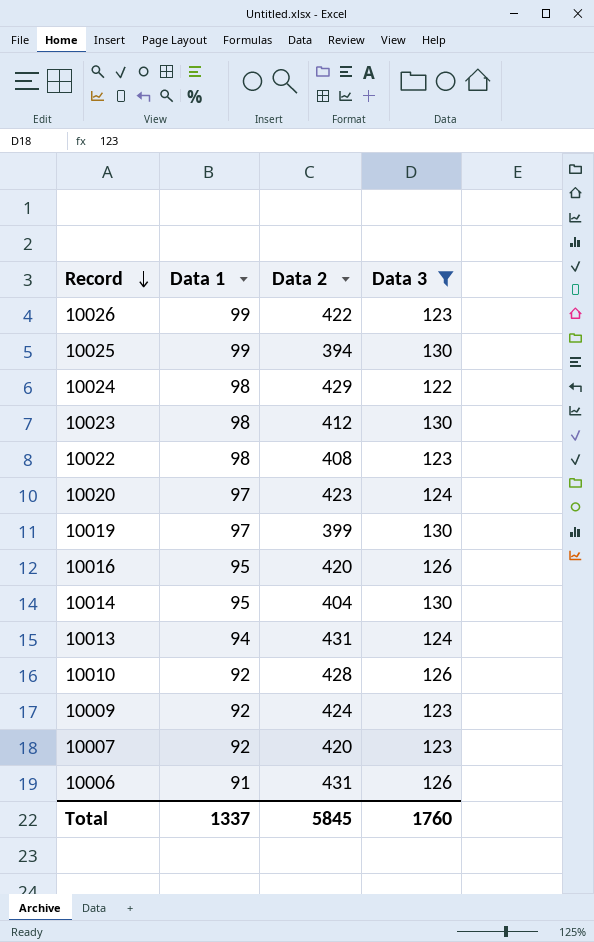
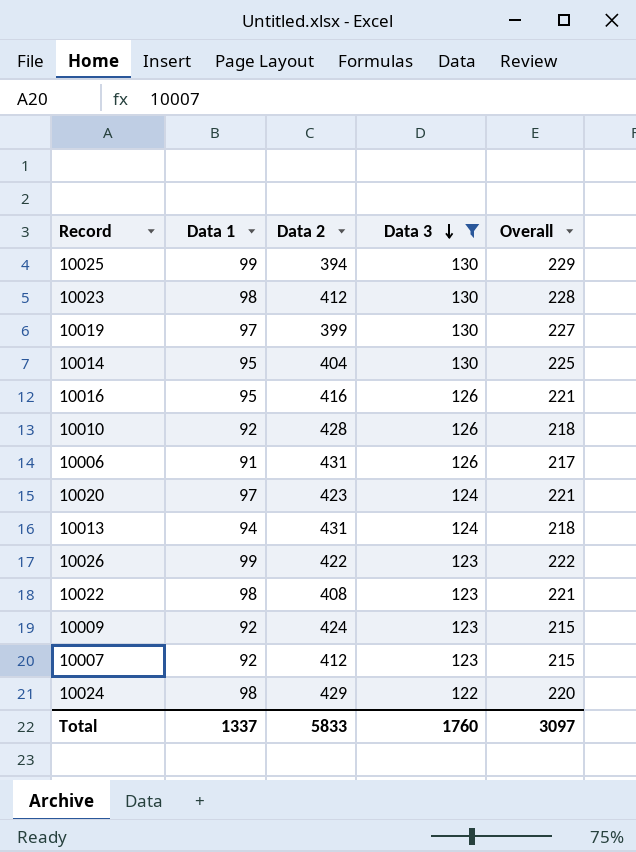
row order: Record descending -> Data 3 descending
column Overall | formula: none -> [Data 1] + [Data 3]
10016 | Data 2: 420 -> 416
10007 | Data 2: 420 -> 412
Total | Data 2: 5845 -> 5833

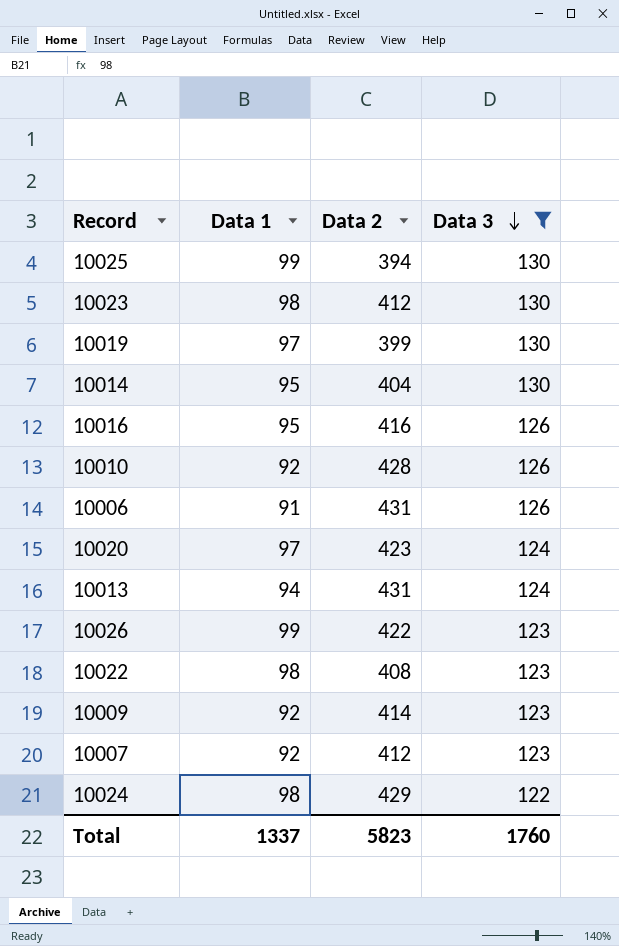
column Overall | formula: [Data 1] + [Data 3] -> none
10009 | Data 2: 424 -> 414
Total | Data 2: 5833 -> 5823

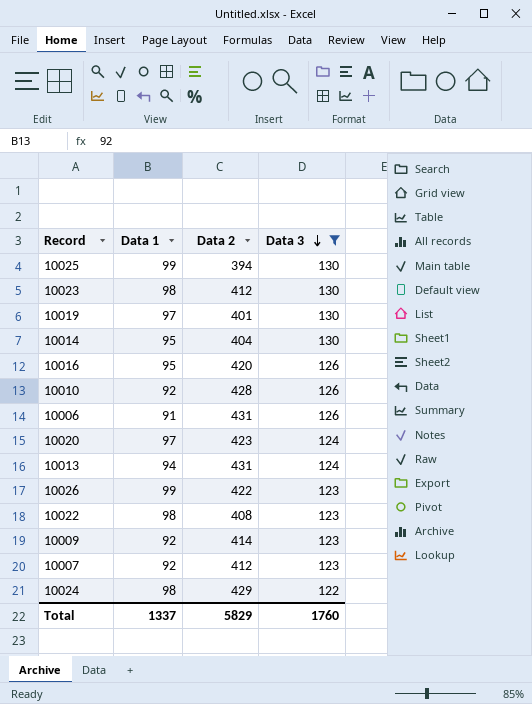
10019 | Data 2: 399 -> 401
10016 | Data 2: 416 -> 420
Total | Data 2: 5823 -> 5829

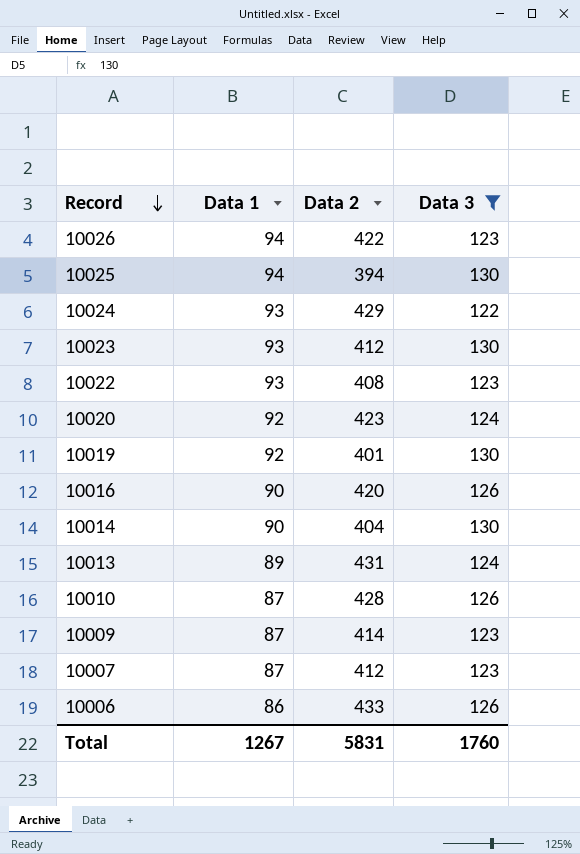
row order: Data 3 descending -> Record descending
10026 | Data 1: 99 -> 94
10025 | Data 1: 99 -> 94
10024 | Data 1: 98 -> 93
10023 | Data 1: 98 -> 93
10022 | Data 1: 98 -> 93
10020 | Data 1: 97 -> 92
10019 | Data 1: 97 -> 92
10016 | Data 1: 95 -> 90
10014 | Data 1: 95 -> 90
10013 | Data 1: 94 -> 89
10010 | Data 1: 92 -> 87
10009 | Data 1: 92 -> 87
10007 | Data 1: 92 -> 87
10006 | Data 1: 91 -> 86
10006 | Data 2: 431 -> 433
Total | Data 1: 1337 -> 1267
Total | Data 2: 5829 -> 5831

